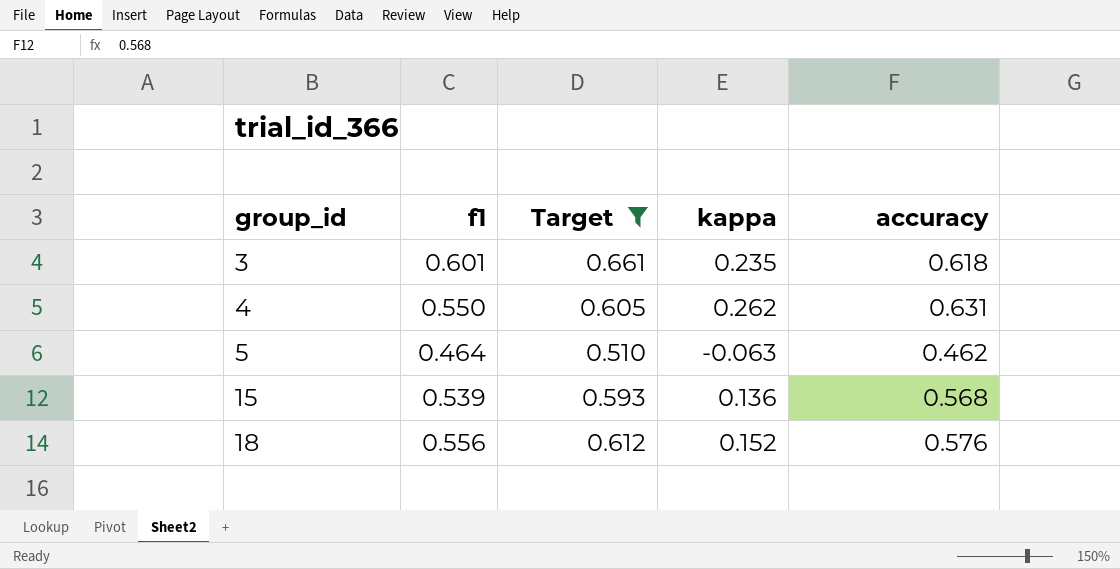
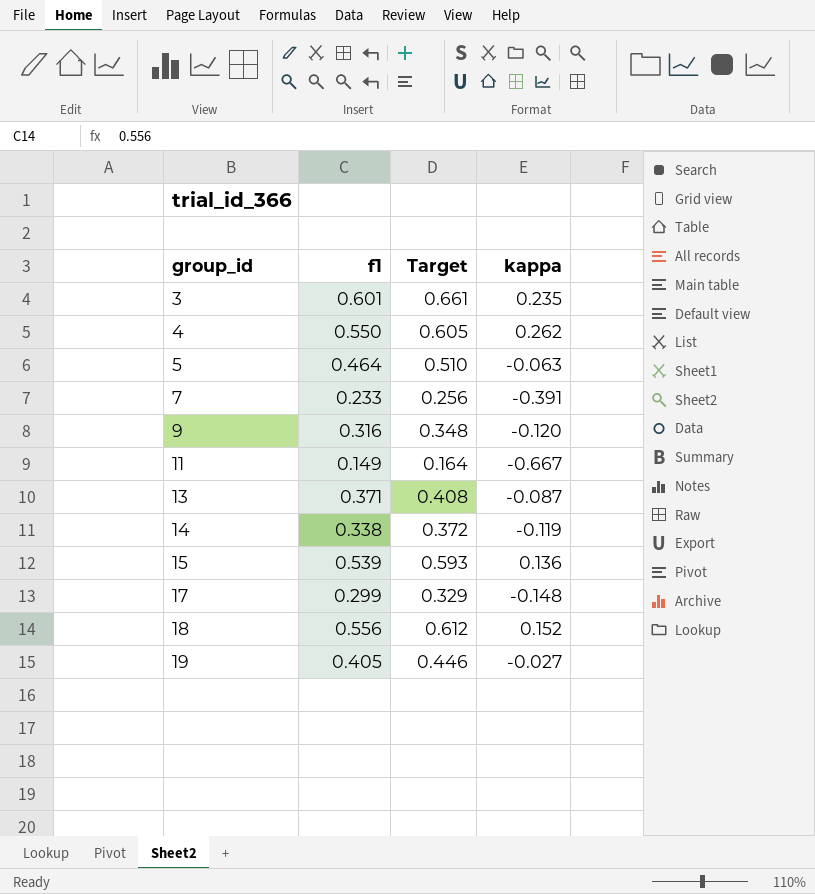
filter: Target >= 0.510 -> none
column accuracy | position: 5 -> none

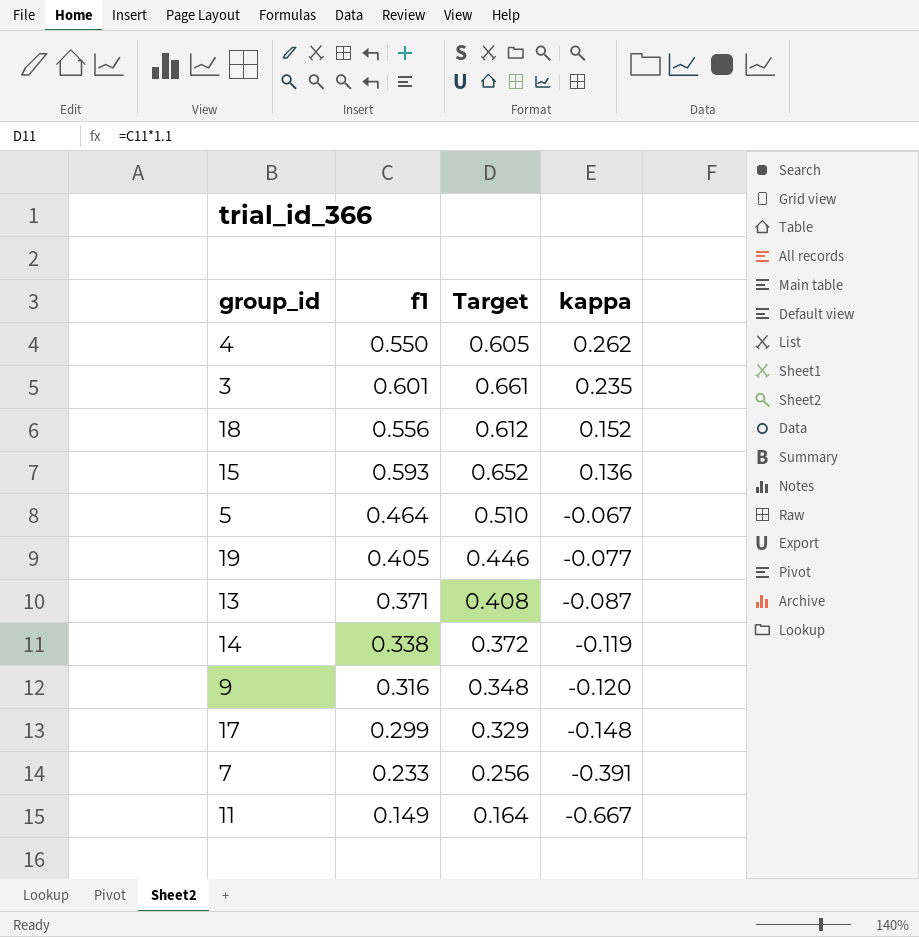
row order: group_id ascending -> kappa descending
15 | f1: 0.539 -> 0.593
15 | Target: 0.593 -> 0.652
5 | kappa: -0.063 -> -0.067
19 | kappa: -0.027 -> -0.077

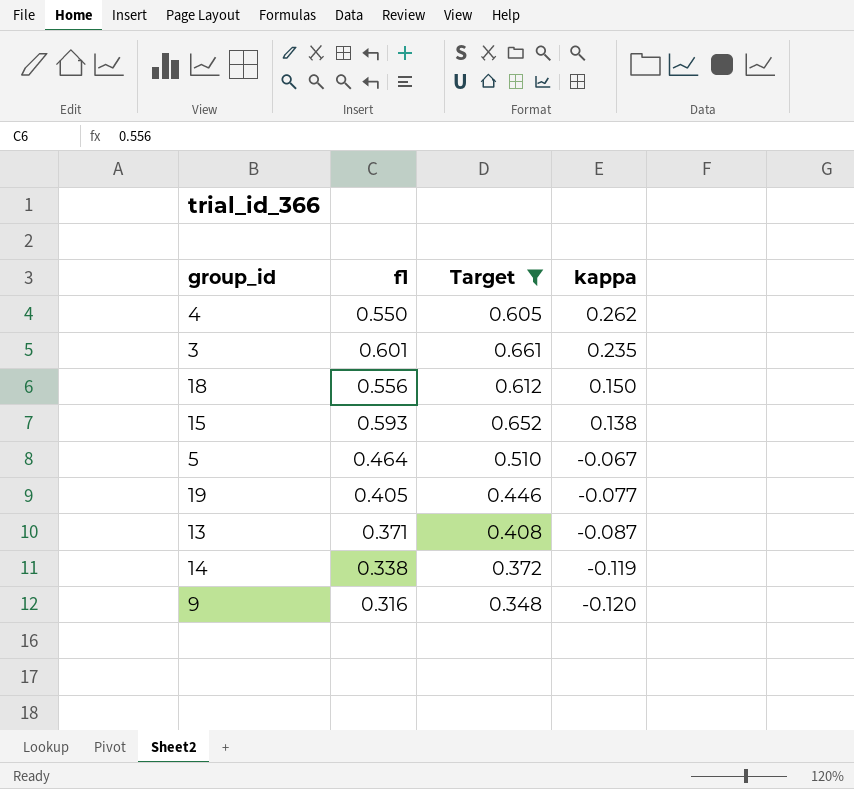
filter: none -> Target >= 0.348
18 | kappa: 0.152 -> 0.150
15 | kappa: 0.136 -> 0.138

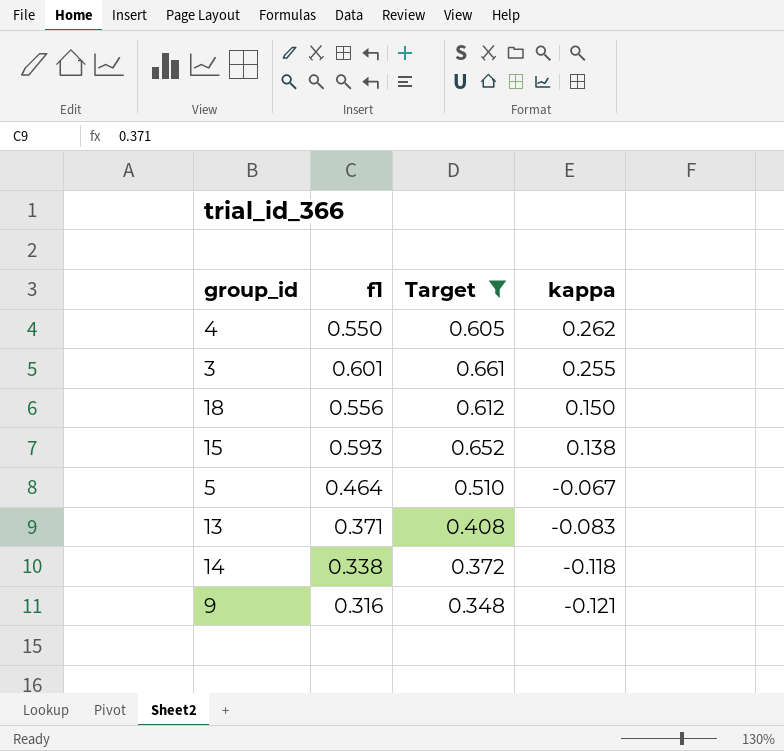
row 19: 0.405 | 0.446 | -0.077 -> none
3 | kappa: 0.235 -> 0.255
13 | kappa: -0.087 -> -0.083
14 | kappa: -0.119 -> -0.118
9 | kappa: -0.120 -> -0.121

